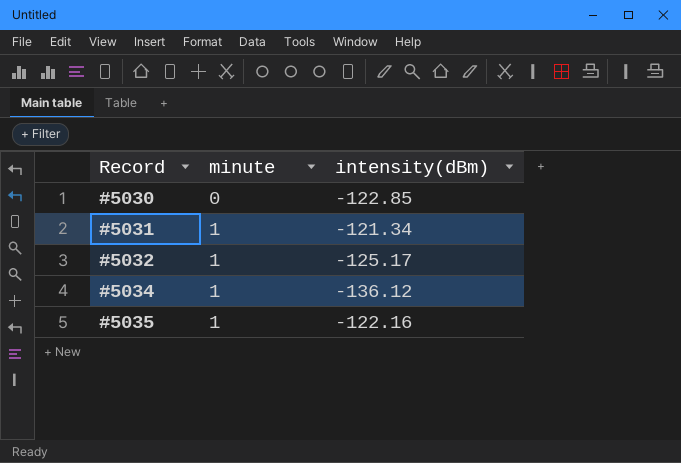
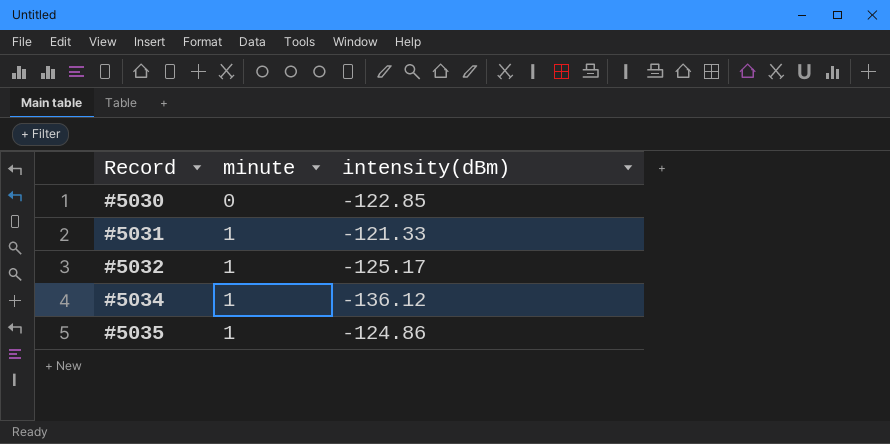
#5031 | intensity(dBm): -121.34 -> -121.33
#5035 | intensity(dBm): -122.16 -> -124.86

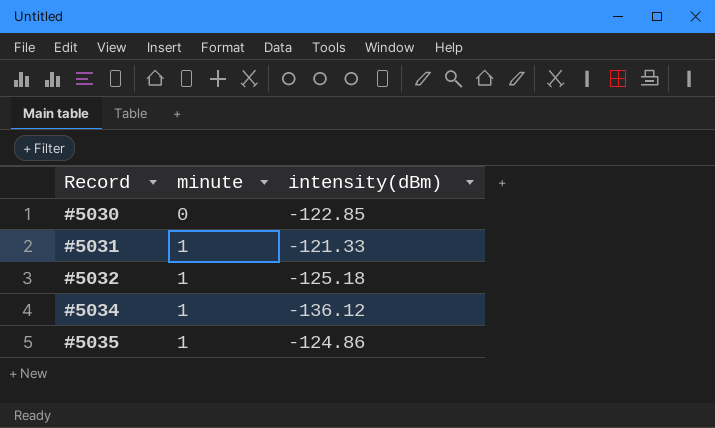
#5032 | intensity(dBm): -125.17 -> -125.18

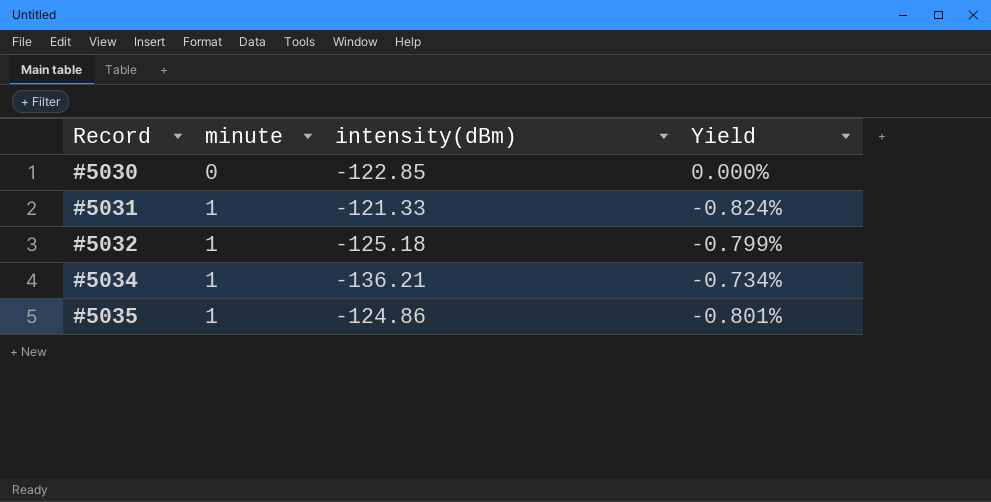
column Yield | formula: none -> [minute] / [intensity(dBm)]
#5034 | intensity(dBm): -136.12 -> -136.21

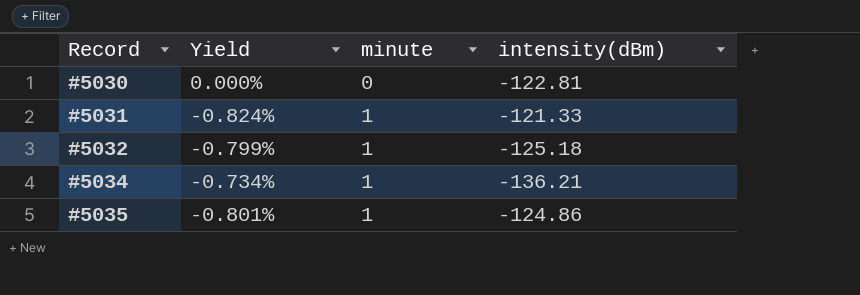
column Yield | position: 4 -> 2
#5030 | intensity(dBm): -122.85 -> -122.81

